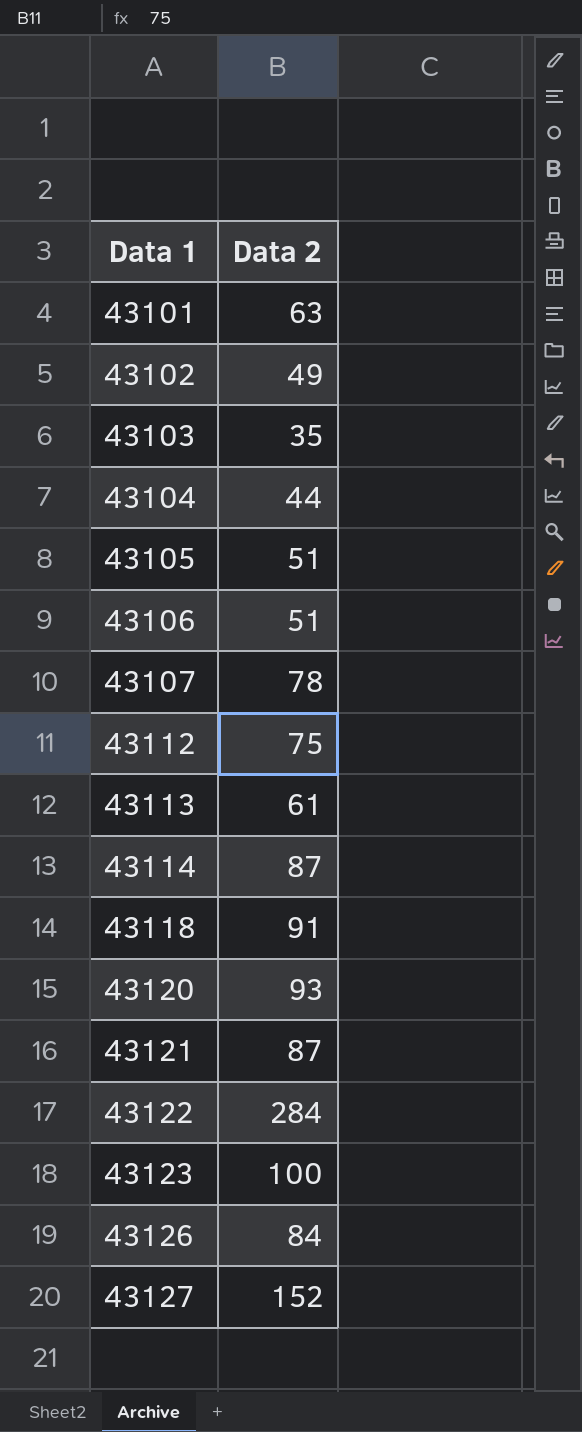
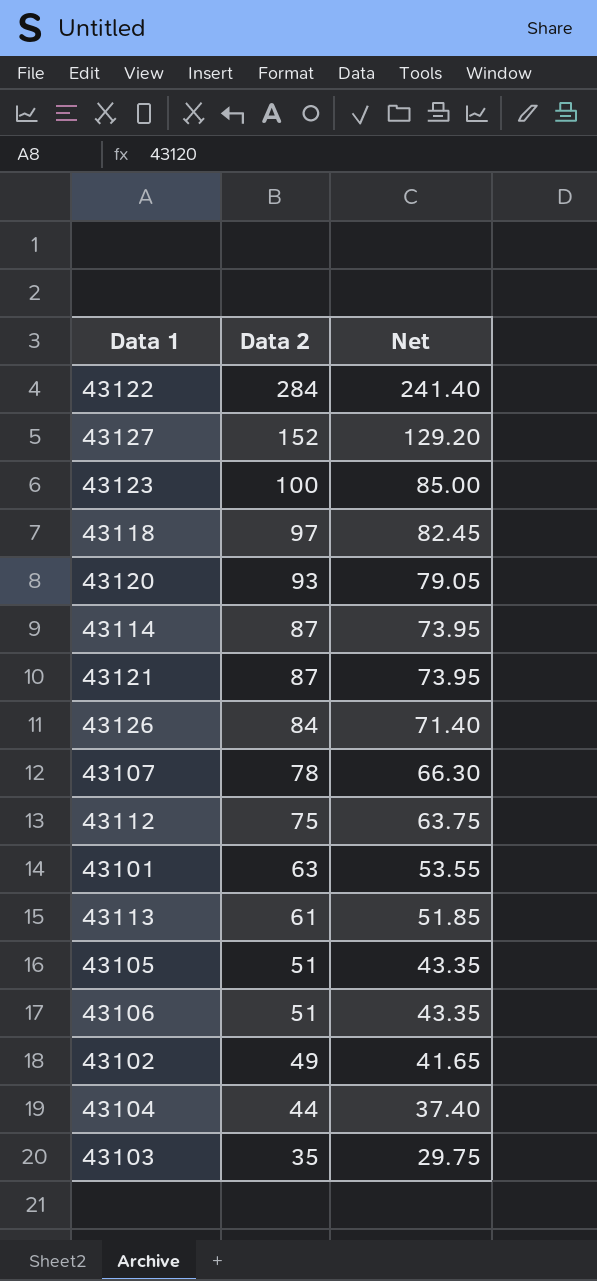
row order: Data 1 ascending -> Data 2 descending
column Net | formula: none -> [Data 2] * 0.85
43118 | Data 2: 91 -> 97

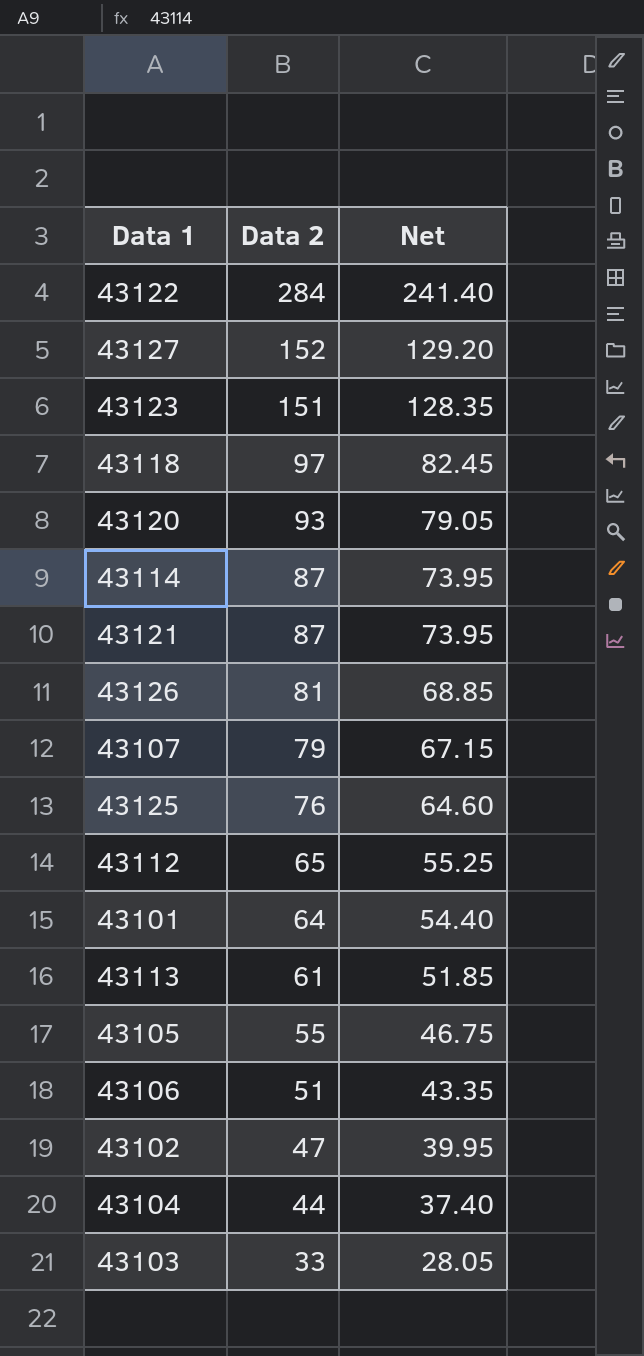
43123 | Data 2: 100 -> 151
43123 | Net: 85.00 -> 128.35
43126 | Data 2: 84 -> 81
43126 | Net: 71.40 -> 68.85
43107 | Data 2: 78 -> 79
43107 | Net: 66.30 -> 67.15
row 43125: none -> 76 | 64.60
43112 | Data 2: 75 -> 65
43112 | Net: 63.75 -> 55.25
43101 | Data 2: 63 -> 64
43101 | Net: 53.55 -> 54.40
43105 | Data 2: 51 -> 55
43105 | Net: 43.35 -> 46.75
43102 | Data 2: 49 -> 47
43102 | Net: 41.65 -> 39.95
43103 | Data 2: 35 -> 33
43103 | Net: 29.75 -> 28.05

